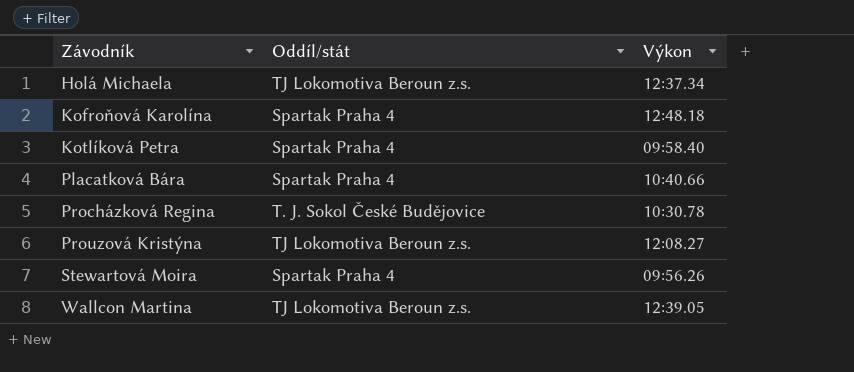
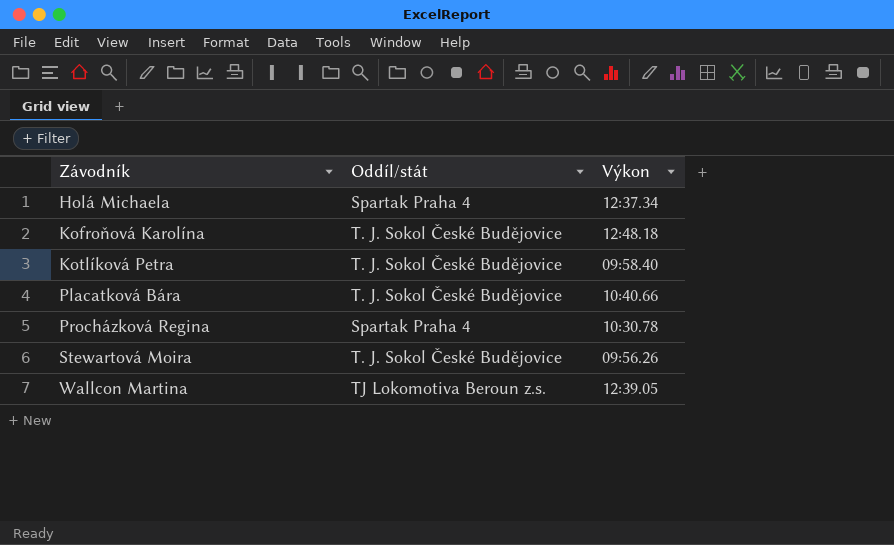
row Prouzová Kristýna: TJ Lokomotiva Beroun z.s. | 12:08.27 -> none
Holá Michaela | Oddíl/stát: TJ Lokomotiva Beroun z.s. -> Spartak Praha 4
Kofroňová Karolína | Oddíl/stát: Spartak Praha 4 -> T. J. Sokol České Budějovice
Kotlíková Petra | Oddíl/stát: Spartak Praha 4 -> T. J. Sokol České Budějovice
Placatková Bára | Oddíl/stát: Spartak Praha 4 -> T. J. Sokol České Budějovice
Procházková Regina | Oddíl/stát: T. J. Sokol České Budějovice -> Spartak Praha 4
Stewartová Moira | Oddíl/stát: Spartak Praha 4 -> T. J. Sokol České Budějovice

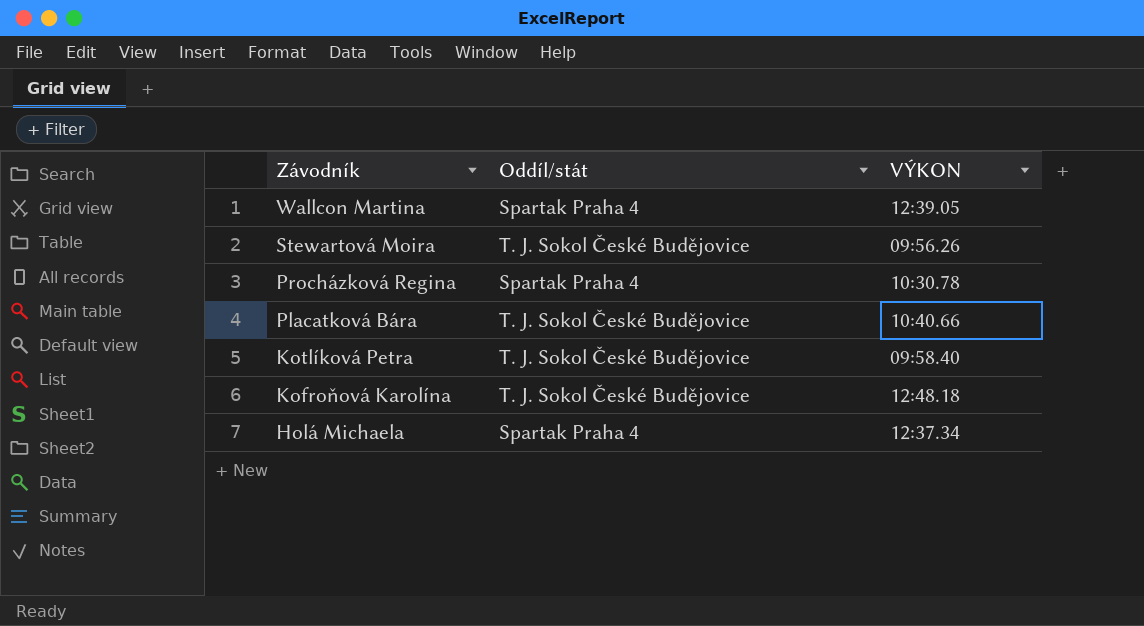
row order: Závodník ascending -> Závodník descending
column name: Výkon -> VÝKON
Wallcon Martina | Oddíl/stát: TJ Lokomotiva Beroun z.s. -> Spartak Praha 4

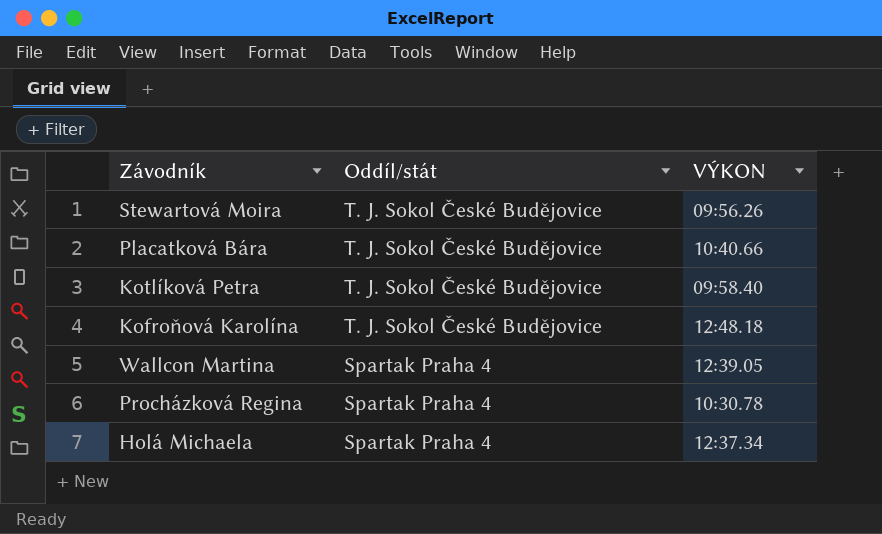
row order: Závodník descending -> Oddíl/stát descending

